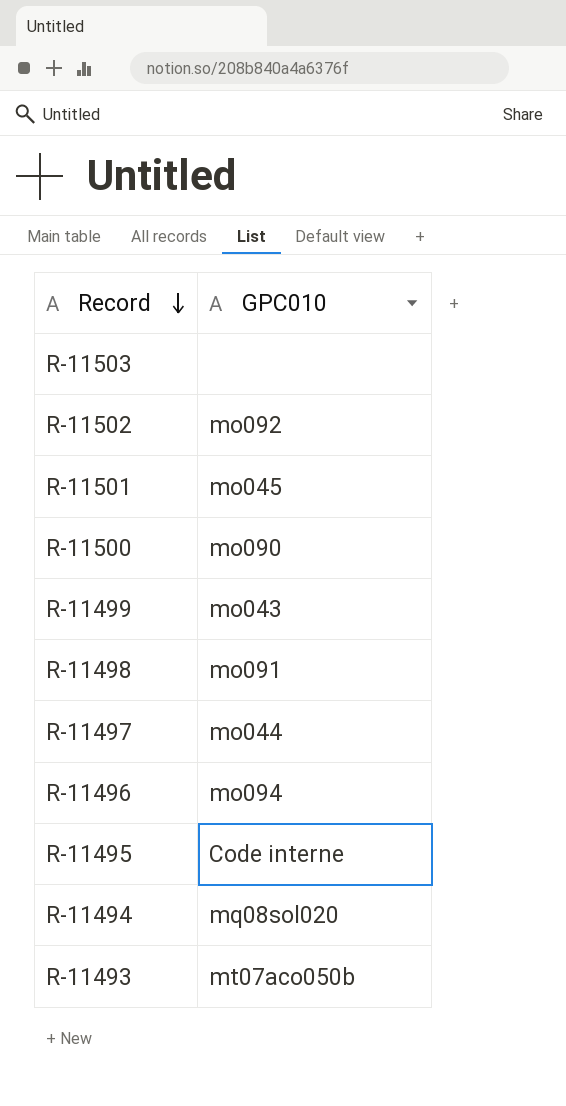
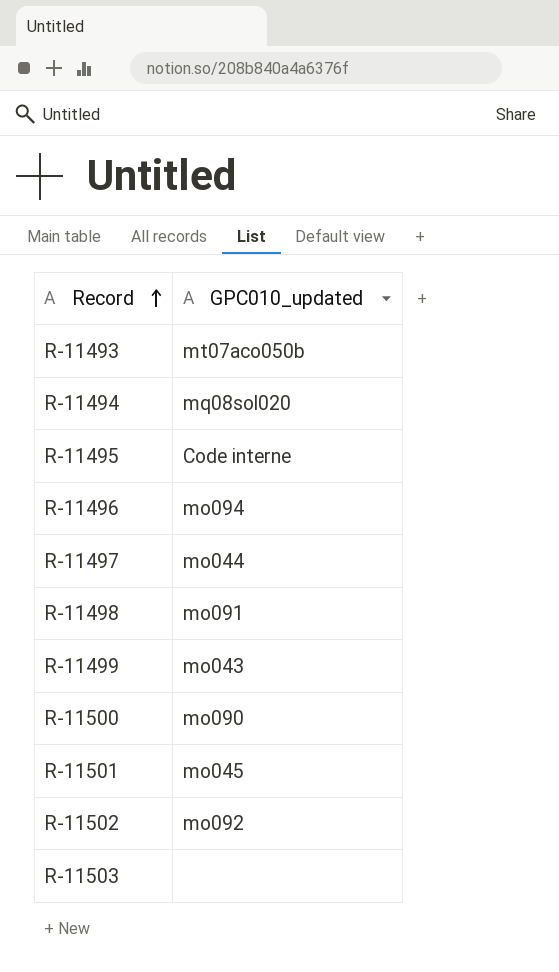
row order: Record descending -> Record ascending
column name: GPC010 -> GPC010_updated

